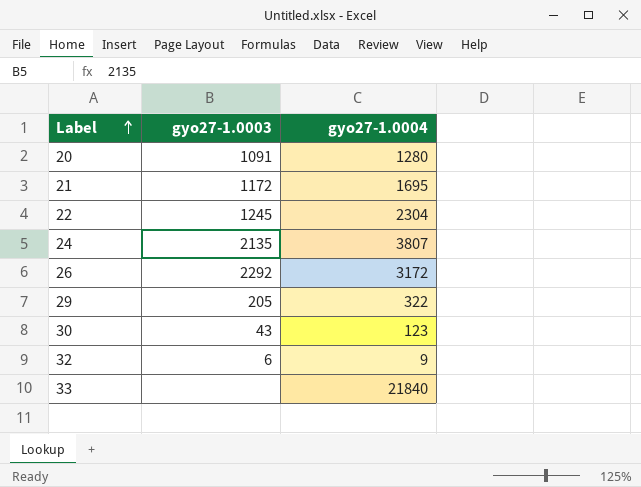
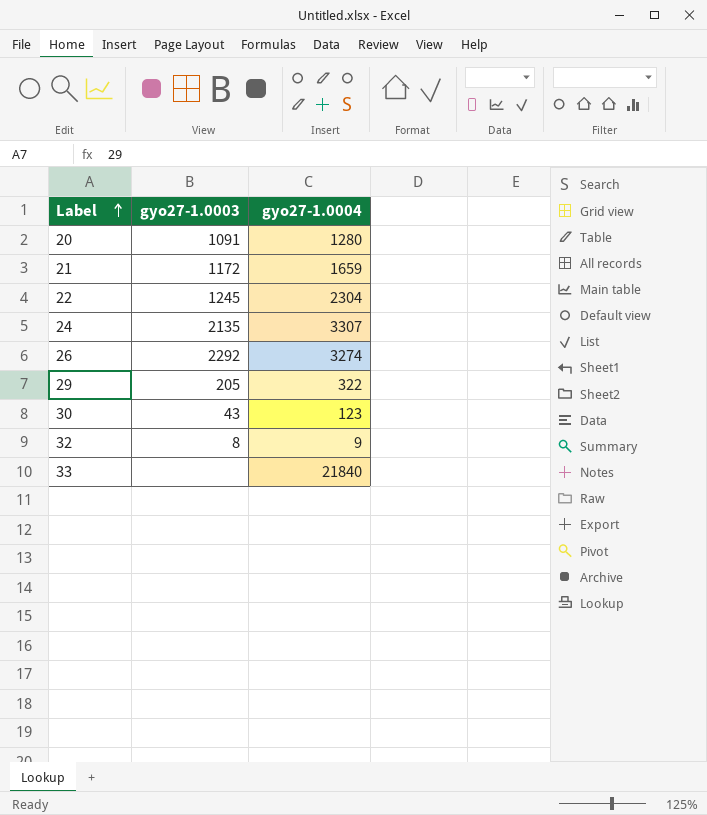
21 | gyo27-1.0004: 1695 -> 1659
24 | gyo27-1.0004: 3807 -> 3307
26 | gyo27-1.0004: 3172 -> 3274
32 | gyo27-1.0003: 6 -> 8

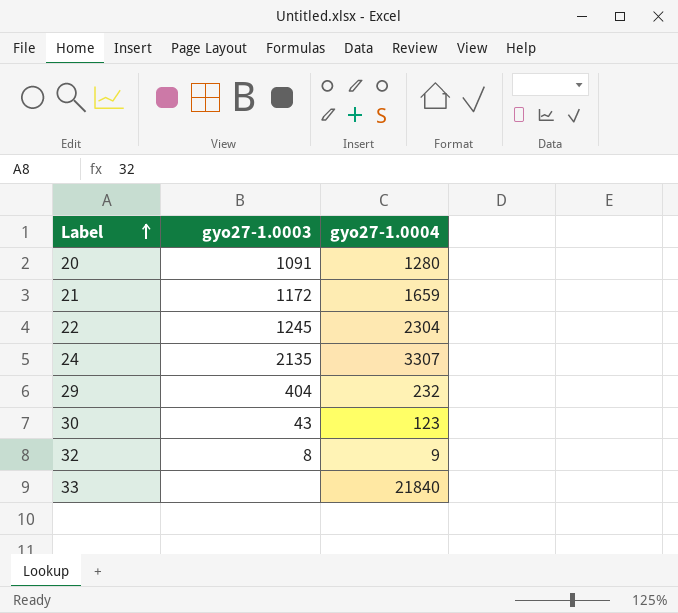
row 26: 2292 | 3274 -> none
29 | gyo27-1.0003: 205 -> 404
29 | gyo27-1.0004: 322 -> 232

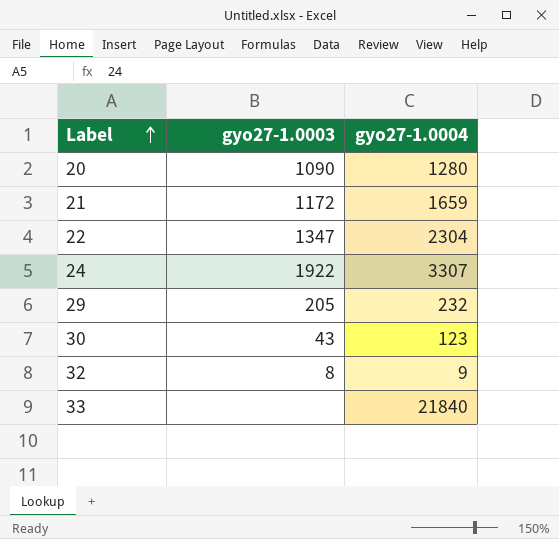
20 | gyo27-1.0003: 1091 -> 1090
22 | gyo27-1.0003: 1245 -> 1347
24 | gyo27-1.0003: 2135 -> 1922
29 | gyo27-1.0003: 404 -> 205

